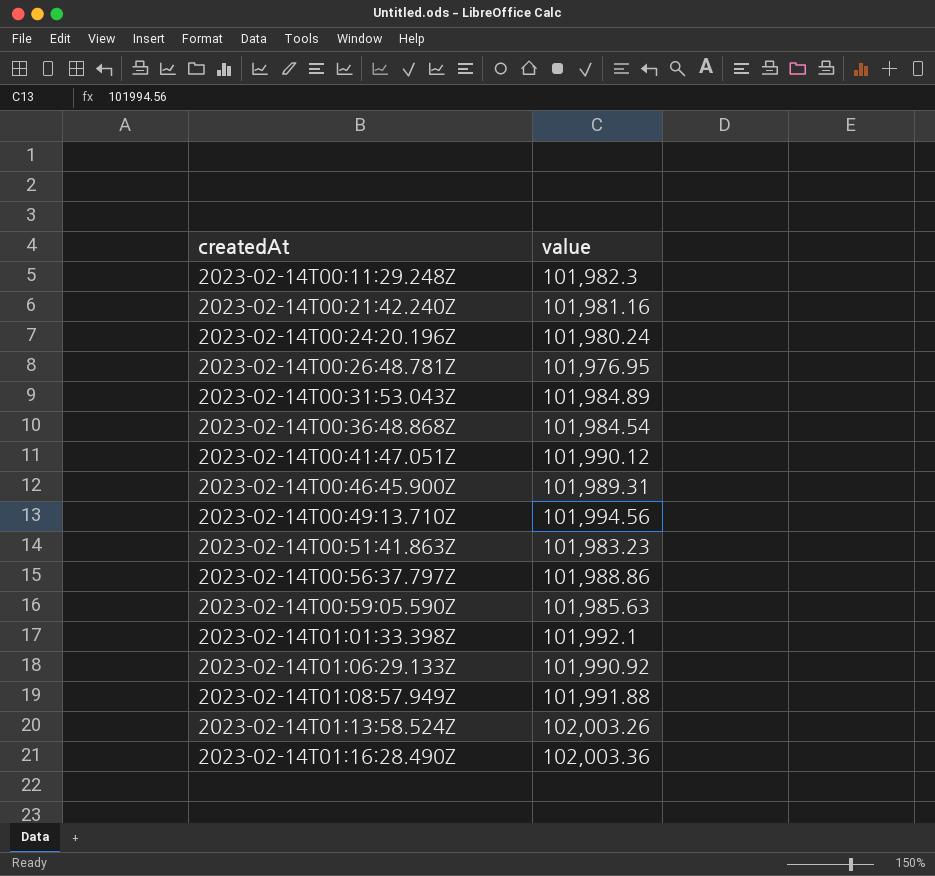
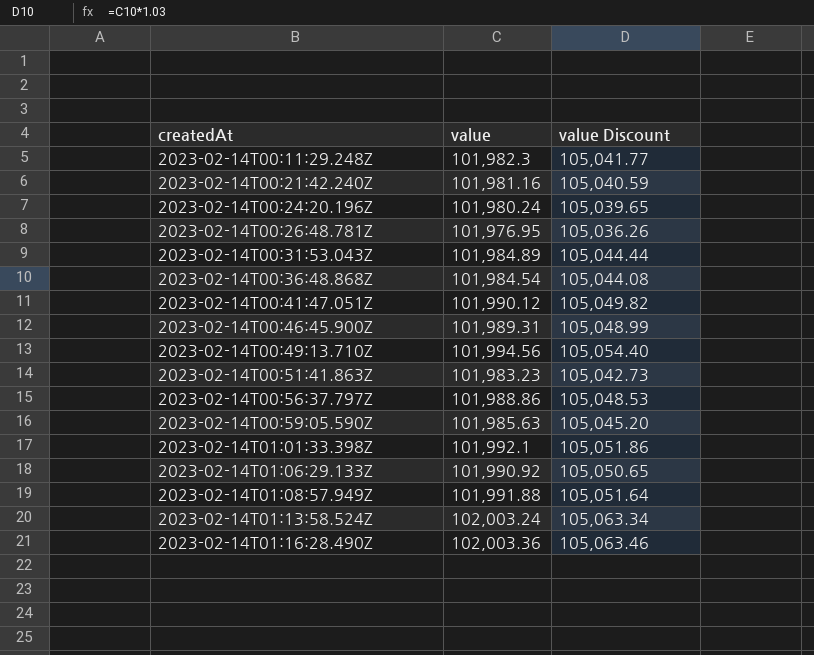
column value Discount | formula: none -> [value] * 1.03
2023-02-14T01:13:58.524Z | value: 102,003.26 -> 102,003.24

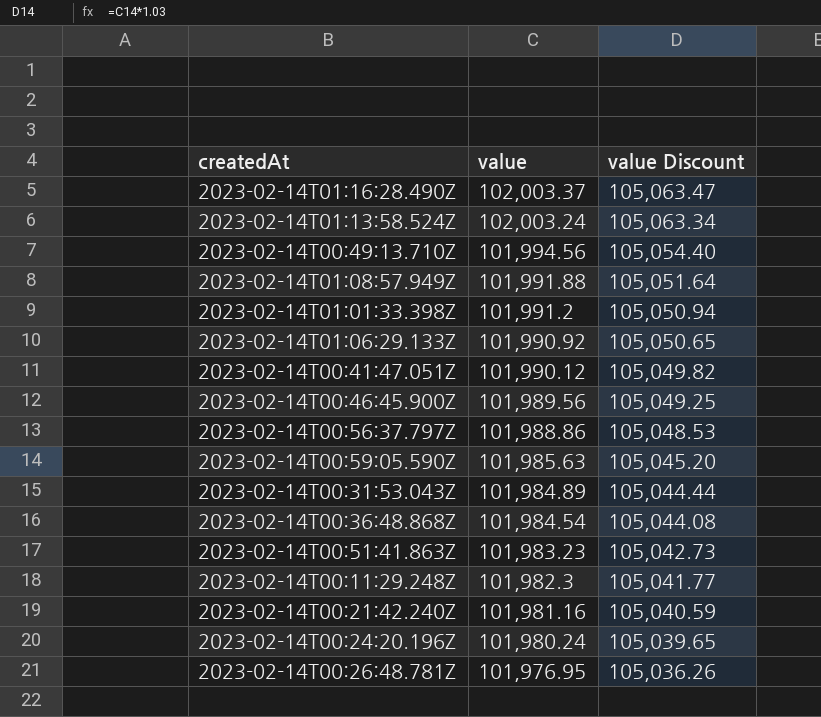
row order: createdAt ascending -> value descending
2023-02-14T01:16:28.490Z | value: 102,003.36 -> 102,003.37
2023-02-14T01:16:28.490Z | value Discount: 105,063.46 -> 105,063.47
2023-02-14T01:01:33.398Z | value: 101,992.1 -> 101,991.2
2023-02-14T01:01:33.398Z | value Discount: 105,051.86 -> 105,050.94
2023-02-14T00:46:45.900Z | value: 101,989.31 -> 101,989.56
2023-02-14T00:46:45.900Z | value Discount: 105,048.99 -> 105,049.25

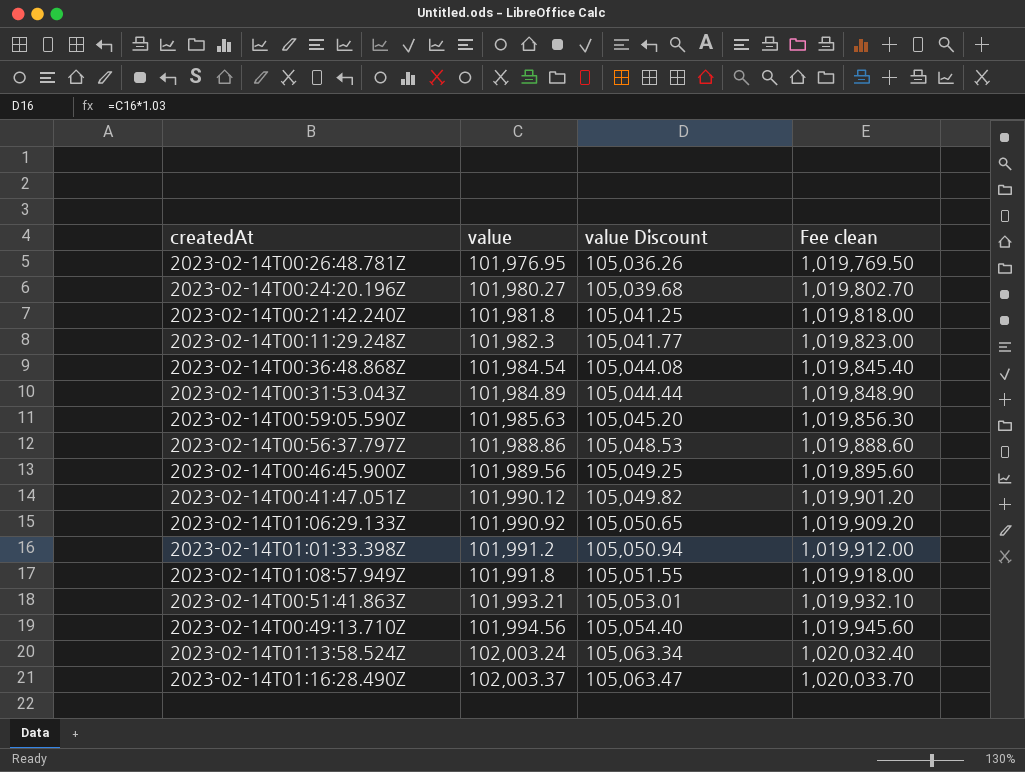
row order: value descending -> value ascending
column Fee clean | formula: none -> [value] * 10
2023-02-14T00:24:20.196Z | value: 101,980.24 -> 101,980.27
2023-02-14T00:24:20.196Z | value Discount: 105,039.65 -> 105,039.68
2023-02-14T00:21:42.240Z | value: 101,981.16 -> 101,981.8
2023-02-14T00:21:42.240Z | value Discount: 105,040.59 -> 105,041.25
2023-02-14T01:08:57.949Z | value: 101,991.88 -> 101,991.8
2023-02-14T01:08:57.949Z | value Discount: 105,051.64 -> 105,051.55
2023-02-14T00:51:41.863Z | value: 101,983.23 -> 101,993.21
2023-02-14T00:51:41.863Z | value Discount: 105,042.73 -> 105,053.01

